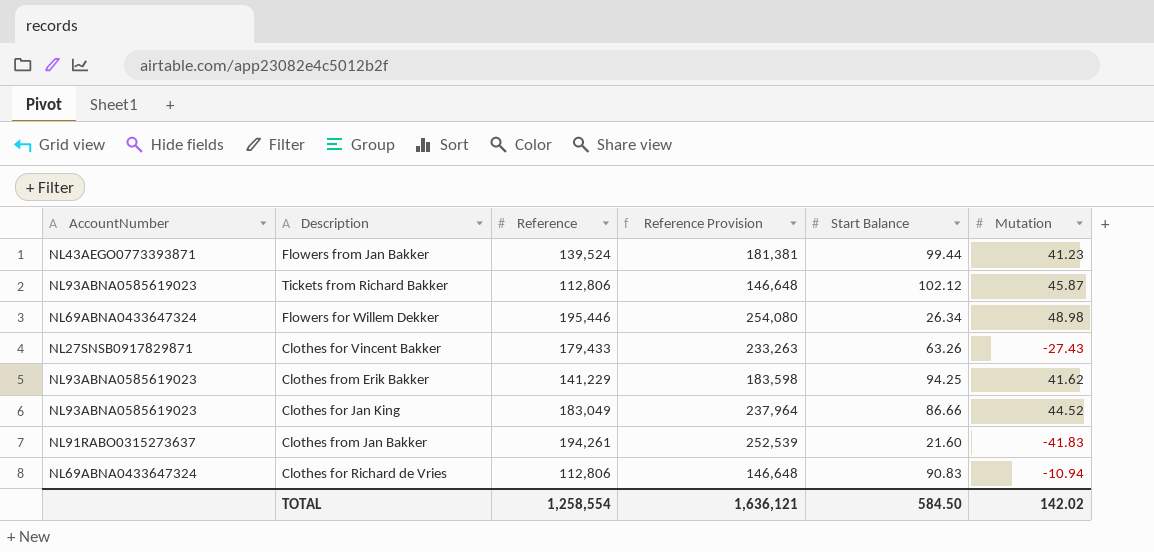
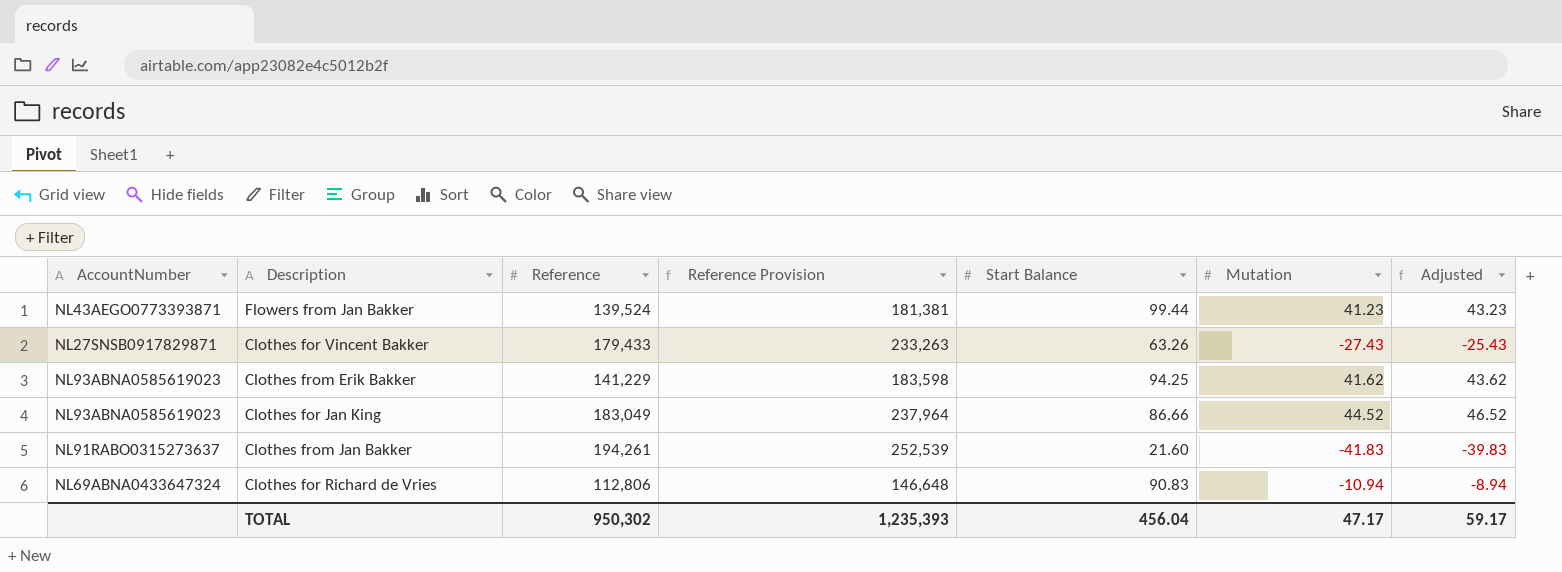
column Adjusted | formula: none -> [Mutation] + 2
row Tickets from Richard Bakker: NL93ABNA0585619023 | 112,806 | 146,648 | 102.12 | 45.87 -> none
row Flowers for Willem Dekker: NL69ABNA0433647324 | 195,446 | 254,080 | 26.34 | 48.98 -> none
TOTAL | Reference: 1,258,554 -> 950,302
TOTAL | Reference Provision: 1,636,121 -> 1,235,393
TOTAL | Start Balance: 584.50 -> 456.04
TOTAL | Mutation: 142.02 -> 47.17

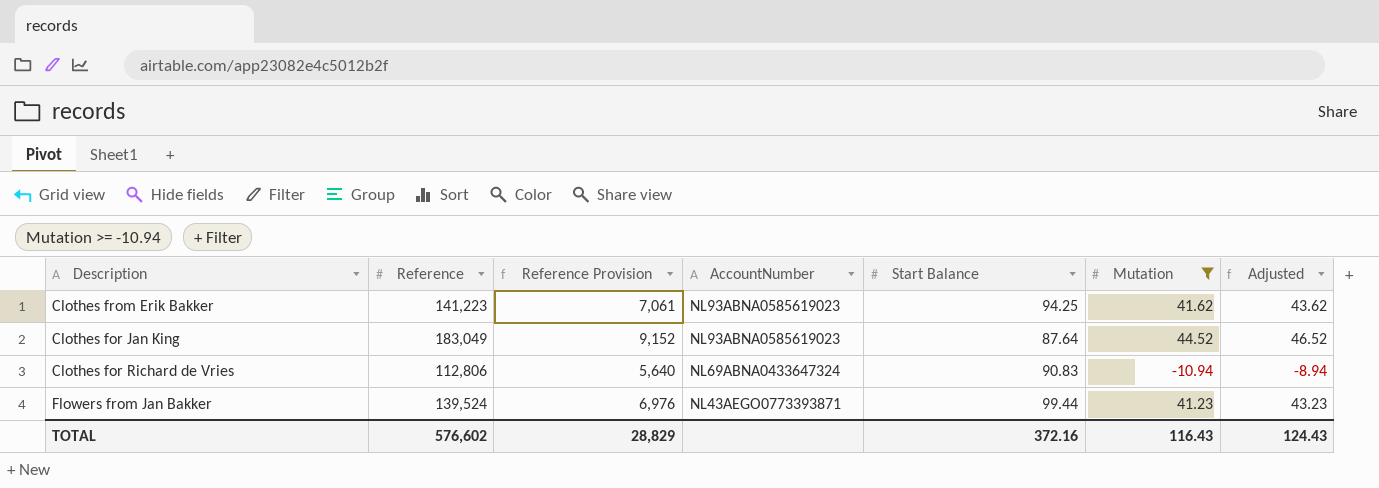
filter: none -> Mutation >= -10.94
row order: none -> AccountNumber descending
column Reference Provision | formula: [Reference] * 1.3 -> [Reference] * 0.05
column AccountNumber | position: 1 -> 4
Clothes from Erik Bakker | Reference: 141,229 -> 141,223
Clothes for Jan King | Start Balance: 86.66 -> 87.64
TOTAL | Reference: 950,302 -> 576,602
TOTAL | Reference Provision: 1,235,393 -> 28,829
TOTAL | Start Balance: 456.04 -> 372.16
TOTAL | Mutation: 47.17 -> 116.43
TOTAL | Adjusted: 59.17 -> 124.43

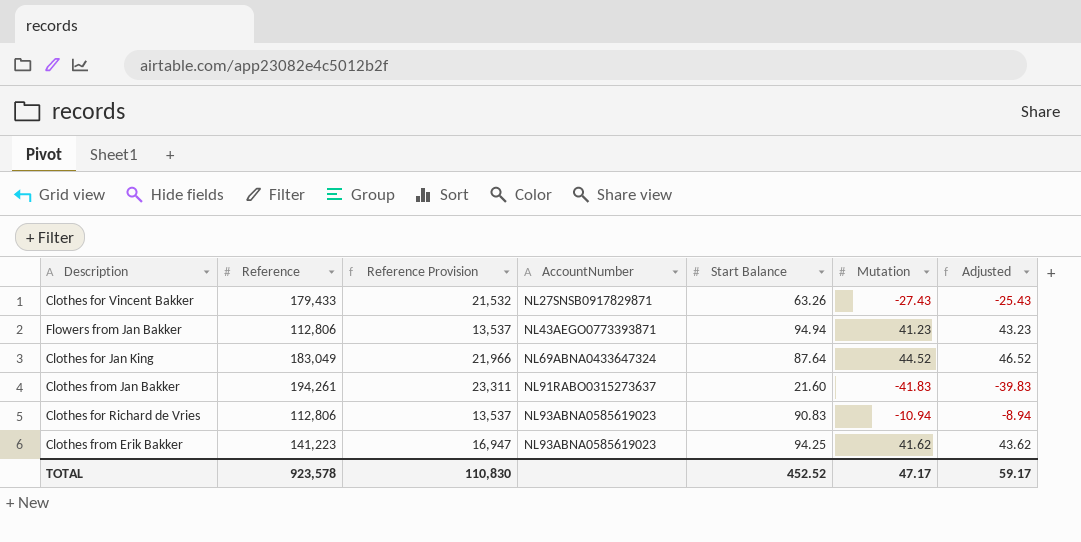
filter: Mutation >= -10.94 -> none
row order: AccountNumber descending -> AccountNumber ascending
column Reference Provision | formula: [Reference] * 0.05 -> [Reference] * 0.12
Flowers from Jan Bakker | Reference: 139,524 -> 112,806
Flowers from Jan Bakker | Start Balance: 99.44 -> 94.94
Clothes for Jan King | AccountNumber: NL93ABNA0585619023 -> NL69ABNA0433647324
Clothes for Richard de Vries | AccountNumber: NL69ABNA0433647324 -> NL93ABNA0585619023
TOTAL | Reference: 576,602 -> 923,578
TOTAL | Reference Provision: 28,829 -> 110,830
TOTAL | Start Balance: 372.16 -> 452.52
TOTAL | Mutation: 116.43 -> 47.17
TOTAL | Adjusted: 124.43 -> 59.17

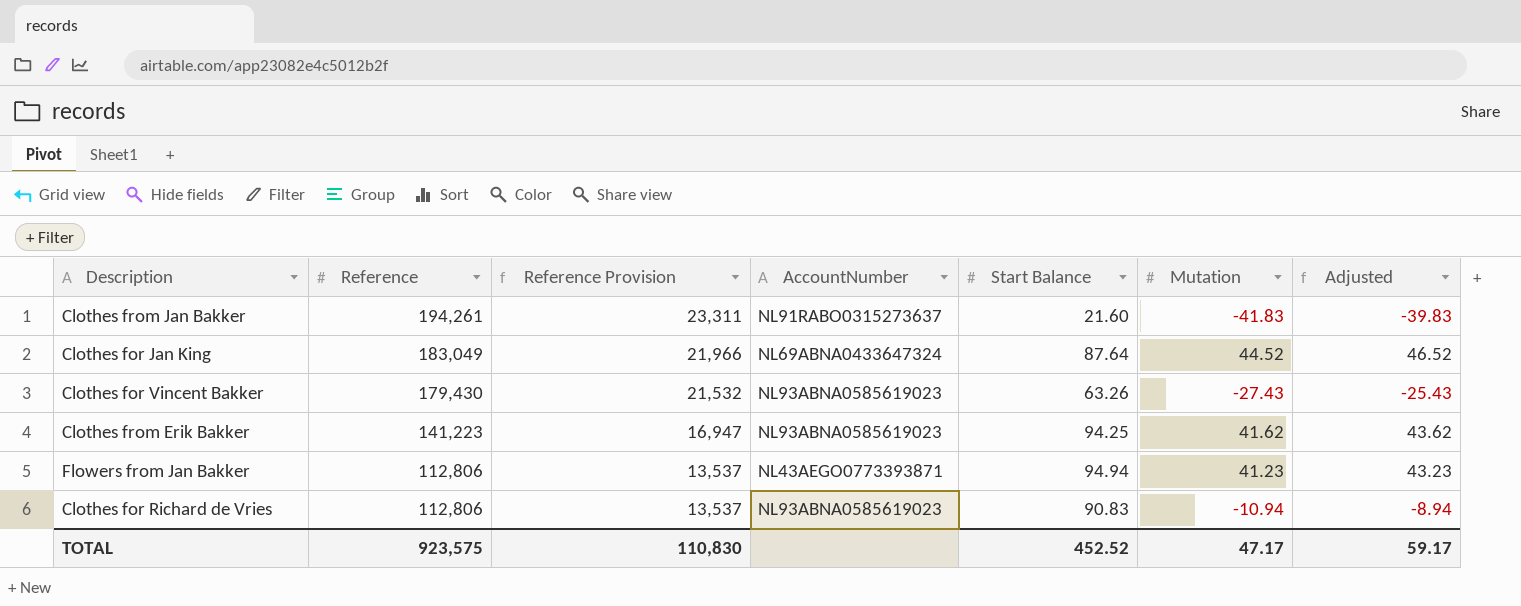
row order: AccountNumber ascending -> Reference descending
Clothes for Vincent Bakker | Reference: 179,433 -> 179,430
Clothes for Vincent Bakker | AccountNumber: NL27SNSB0917829871 -> NL93ABNA0585619023
TOTAL | Reference: 923,578 -> 923,575

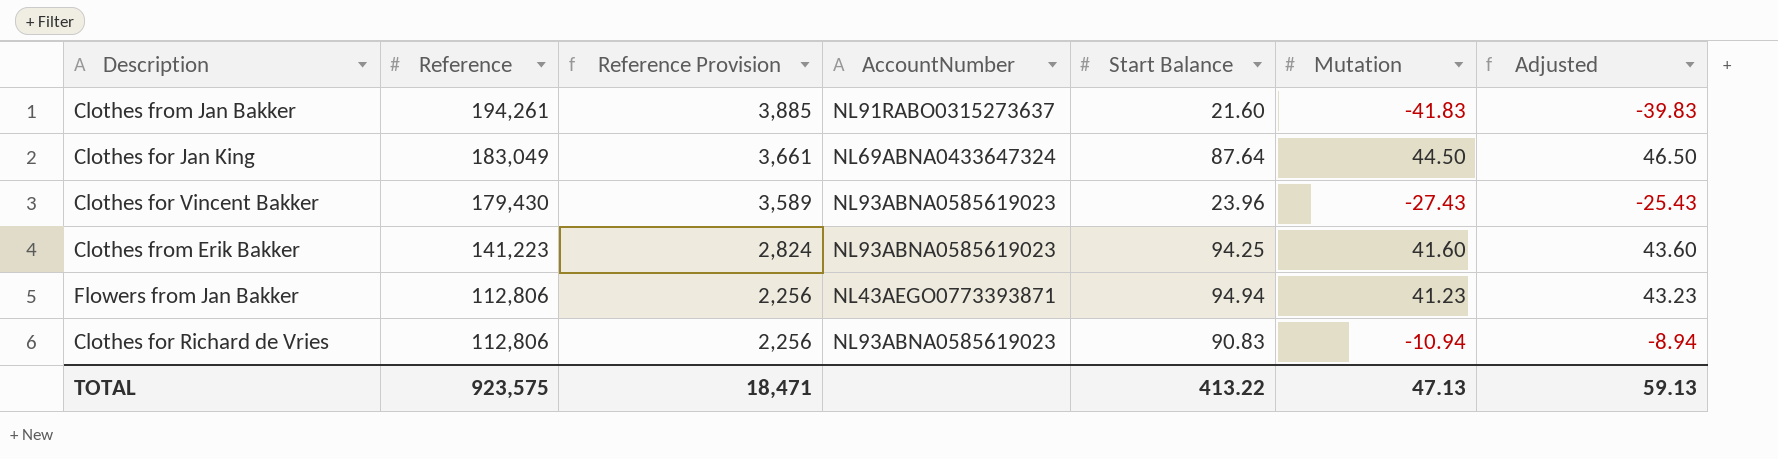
column Reference Provision | formula: [Reference] * 0.12 -> [Reference] * 0.02
Clothes for Jan King | Mutation: 44.52 -> 44.50
Clothes for Jan King | Adjusted: 46.52 -> 46.50
Clothes for Vincent Bakker | Start Balance: 63.26 -> 23.96
Clothes from Erik Bakker | Mutation: 41.62 -> 41.60
Clothes from Erik Bakker | Adjusted: 43.62 -> 43.60
TOTAL | Reference Provision: 110,830 -> 18,471
TOTAL | Start Balance: 452.52 -> 413.22
TOTAL | Mutation: 47.17 -> 47.13
TOTAL | Adjusted: 59.17 -> 59.13

